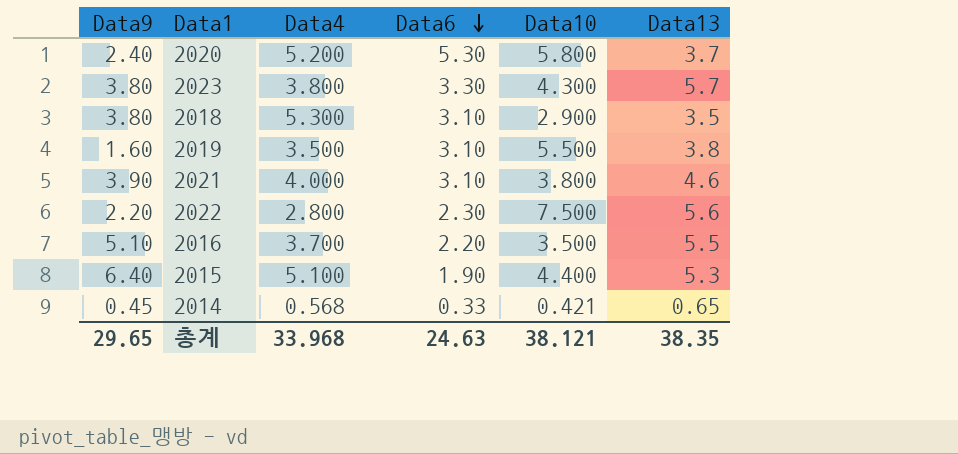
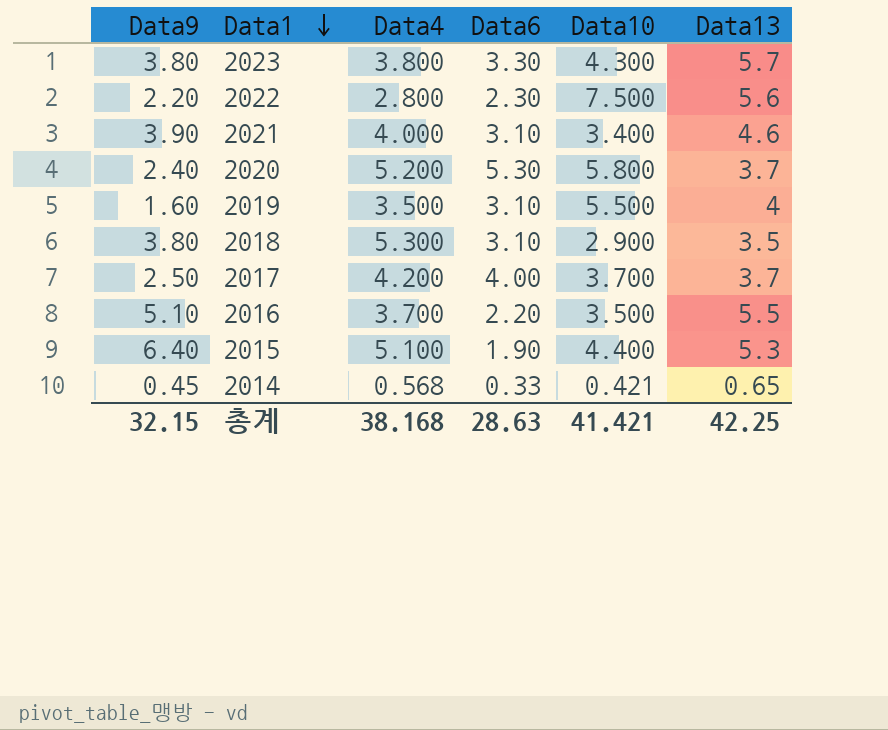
row order: Data6 descending -> Data1 descending
2021 | Data10: 3.800 -> 3.400
2019 | Data13: 3.8 -> 4
row 2017: none -> 2.50 | 4.200 | 4.00 | 3.700 | 3.7
총계 | Data9: 29.65 -> 32.15
총계 | Data4: 33.968 -> 38.168
총계 | Data6: 24.63 -> 28.63
총계 | Data10: 38.121 -> 41.421
총계 | Data13: 38.35 -> 42.25

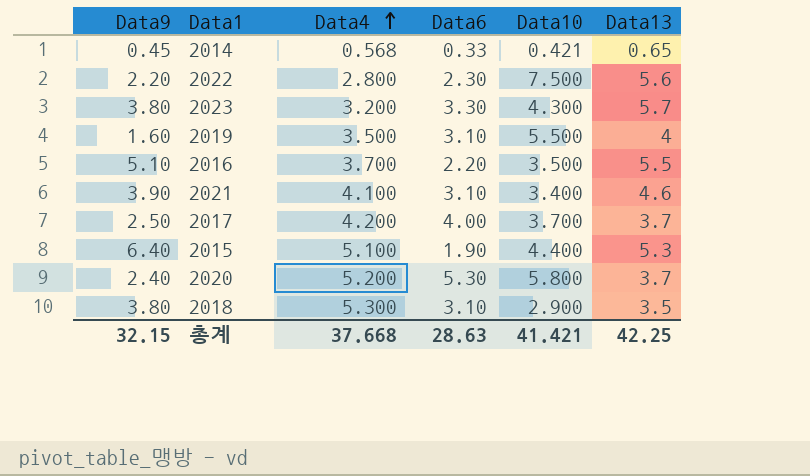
row order: Data1 descending -> Data4 ascending
2023 | Data4: 3.800 -> 3.200
2021 | Data4: 4.000 -> 4.100
총계 | Data4: 38.168 -> 37.668

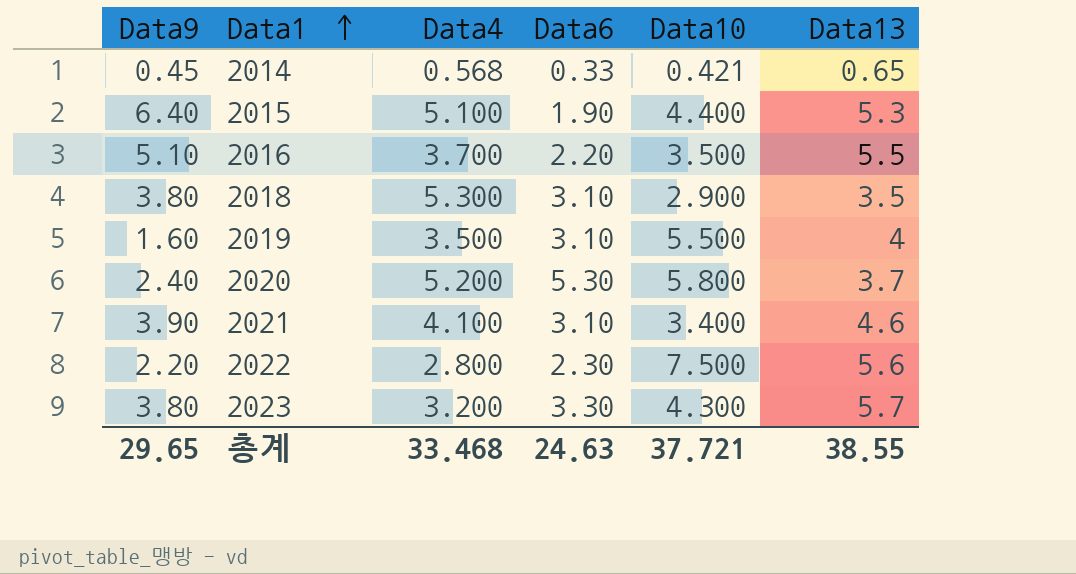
row order: Data4 ascending -> Data1 ascending
row 2017: 2.50 | 4.200 | 4.00 | 3.700 | 3.7 -> none
총계 | Data9: 32.15 -> 29.65
총계 | Data4: 37.668 -> 33.468
총계 | Data6: 28.63 -> 24.63
총계 | Data10: 41.421 -> 37.721
총계 | Data13: 42.25 -> 38.55

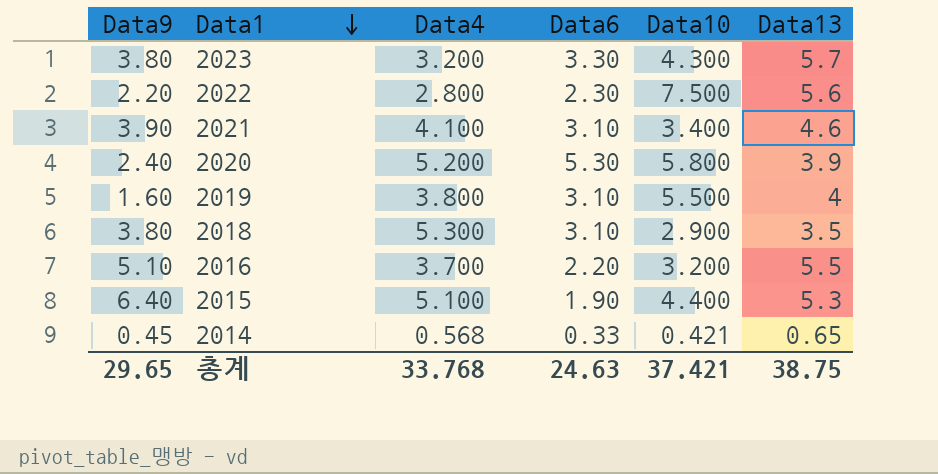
row order: Data1 ascending -> Data1 descending
2020 | Data13: 3.7 -> 3.9
2019 | Data4: 3.500 -> 3.800
2016 | Data10: 3.500 -> 3.200
총계 | Data4: 33.468 -> 33.768
총계 | Data10: 37.721 -> 37.421
총계 | Data13: 38.55 -> 38.75

